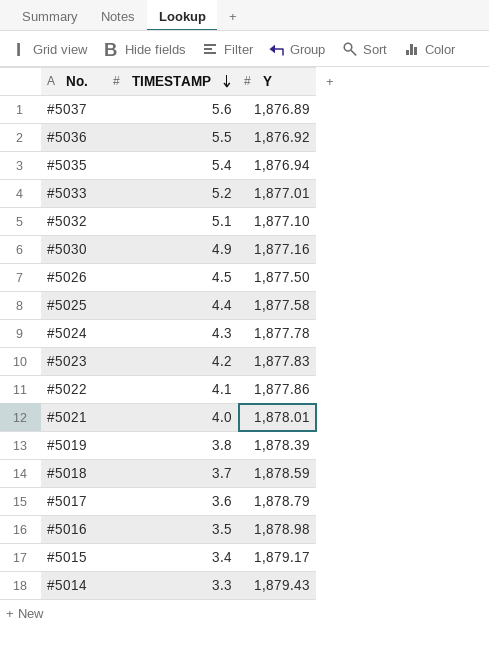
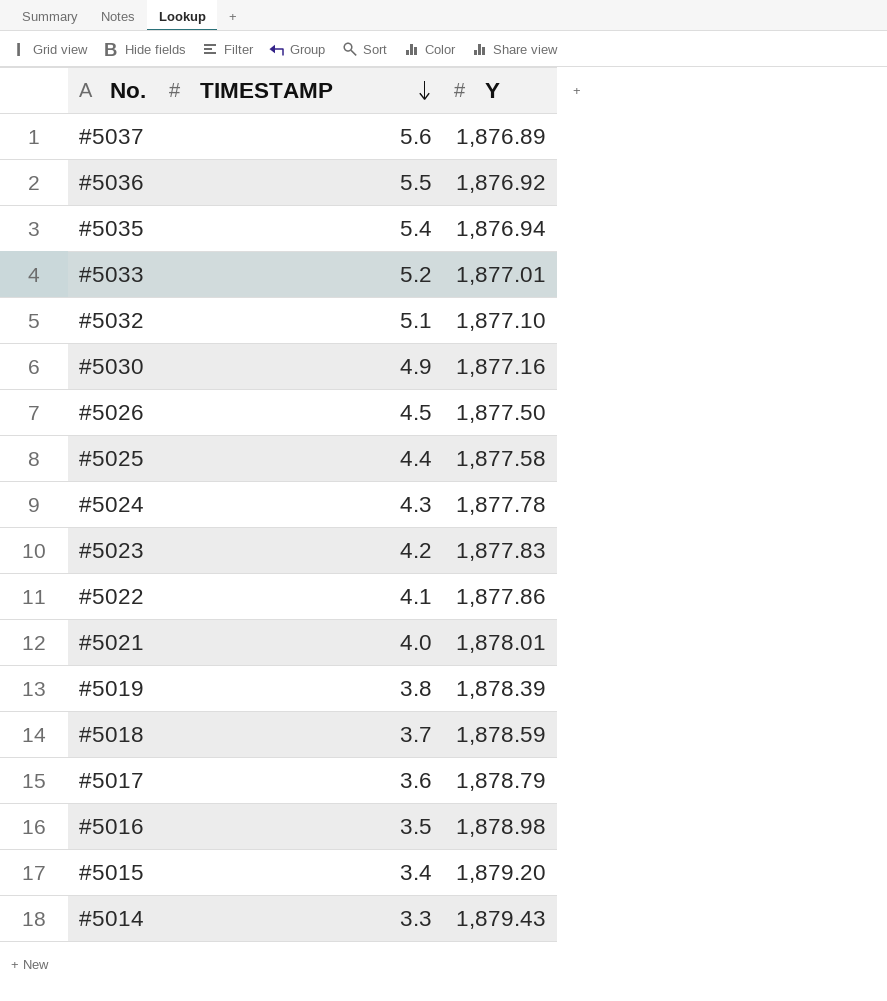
#5015 | Y: 1,879.17 -> 1,879.20

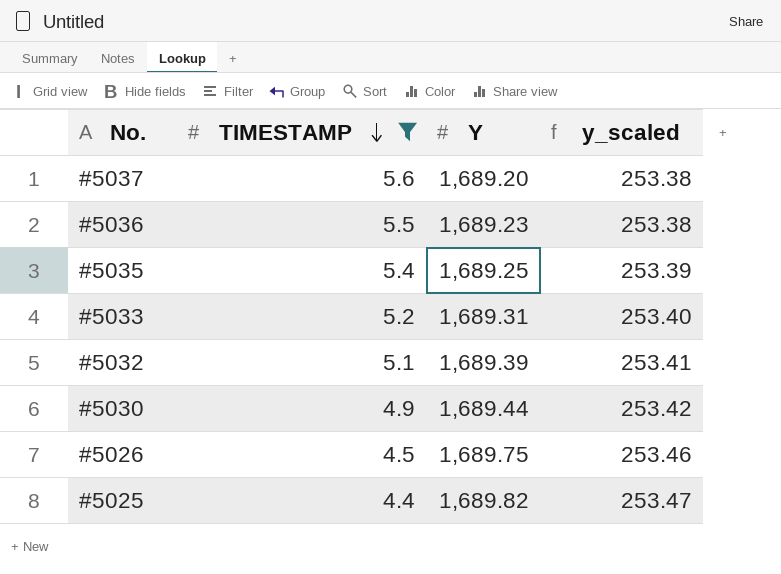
filter: none -> TIMESTAMP >= 4.4
column y_scaled | formula: none -> [Y] * 0.15
#5037 | Y: 1,876.89 -> 1,689.20
#5036 | Y: 1,876.92 -> 1,689.23
#5035 | Y: 1,876.94 -> 1,689.25
#5033 | Y: 1,877.01 -> 1,689.31
#5032 | Y: 1,877.10 -> 1,689.39
#5030 | Y: 1,877.16 -> 1,689.44
#5026 | Y: 1,877.50 -> 1,689.75
#5025 | Y: 1,877.58 -> 1,689.82

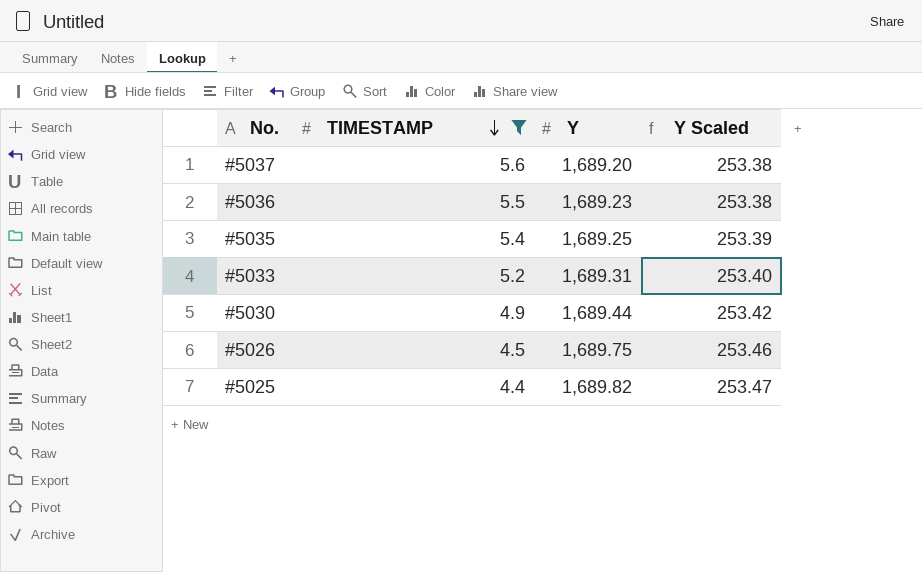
column name: y_scaled -> Y Scaled
row #5032: 5.1 | 1,689.39 | 253.41 -> none

